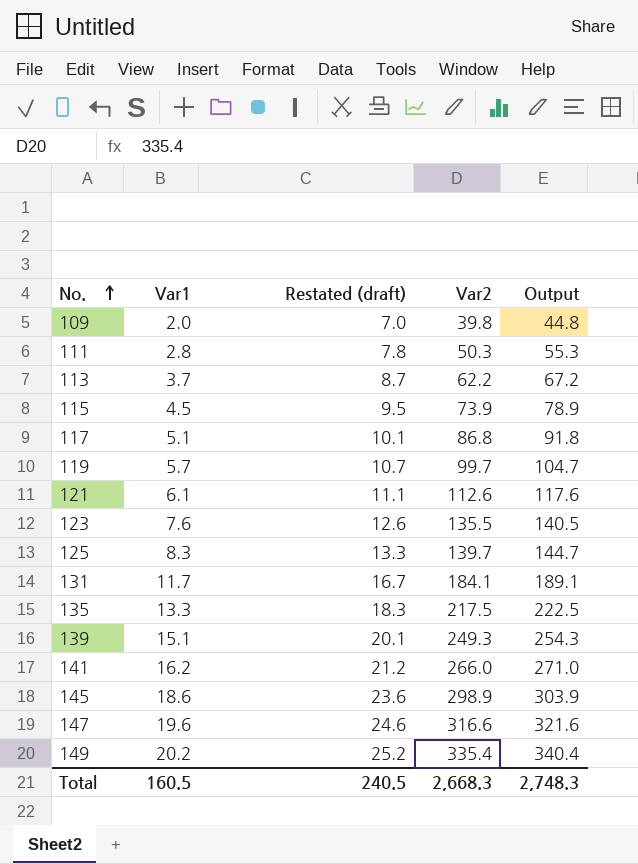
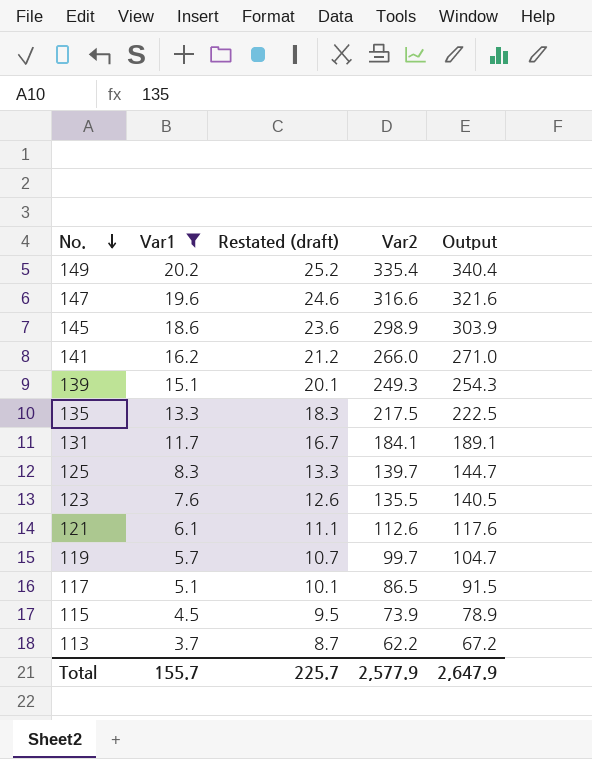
filter: none -> Var1 >= 3.7
row order: No. ascending -> No. descending
117 | Var2: 86.8 -> 86.5
117 | Output: 91.8 -> 91.5
Total | Var1: 160.5 -> 155.7
Total | Restated (draft): 240.5 -> 225.7
Total | Var2: 2,668.3 -> 2,577.9
Total | Output: 2,748.3 -> 2,647.9

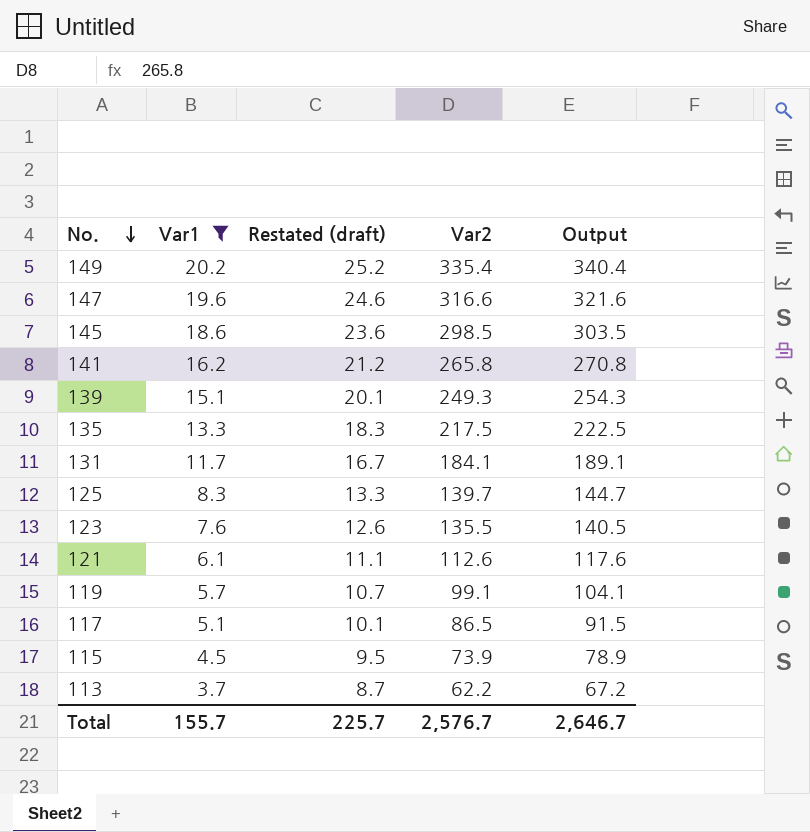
145 | Var2: 298.9 -> 298.5
145 | Output: 303.9 -> 303.5
141 | Var2: 266.0 -> 265.8
141 | Output: 271.0 -> 270.8
119 | Var2: 99.7 -> 99.1
119 | Output: 104.7 -> 104.1
Total | Var2: 2,577.9 -> 2,576.7
Total | Output: 2,647.9 -> 2,646.7

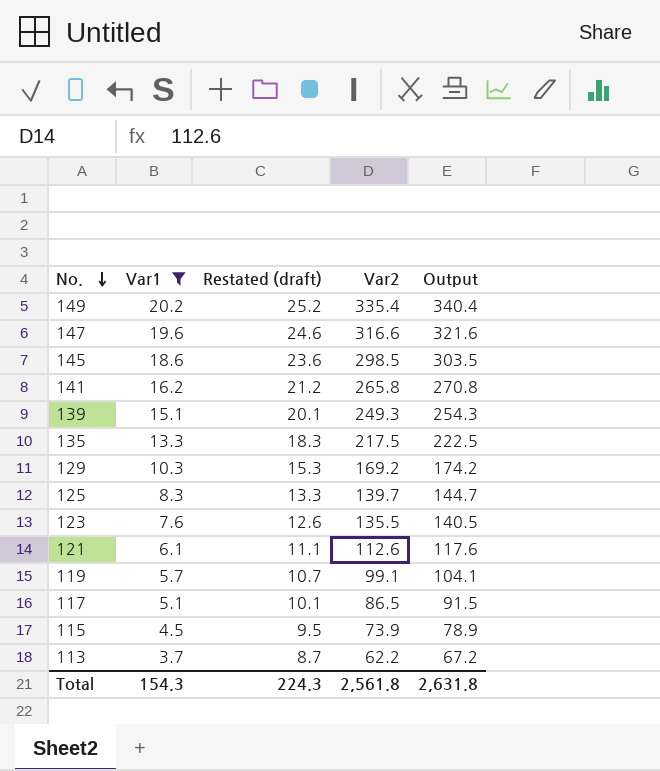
row 131: 11.7 | 16.7 | 184.1 | 189.1 -> none
row 129: none -> 10.3 | 15.3 | 169.2 | 174.2
Total | Var1: 155.7 -> 154.3
Total | Restated (draft): 225.7 -> 224.3
Total | Var2: 2,576.7 -> 2,561.8
Total | Output: 2,646.7 -> 2,631.8

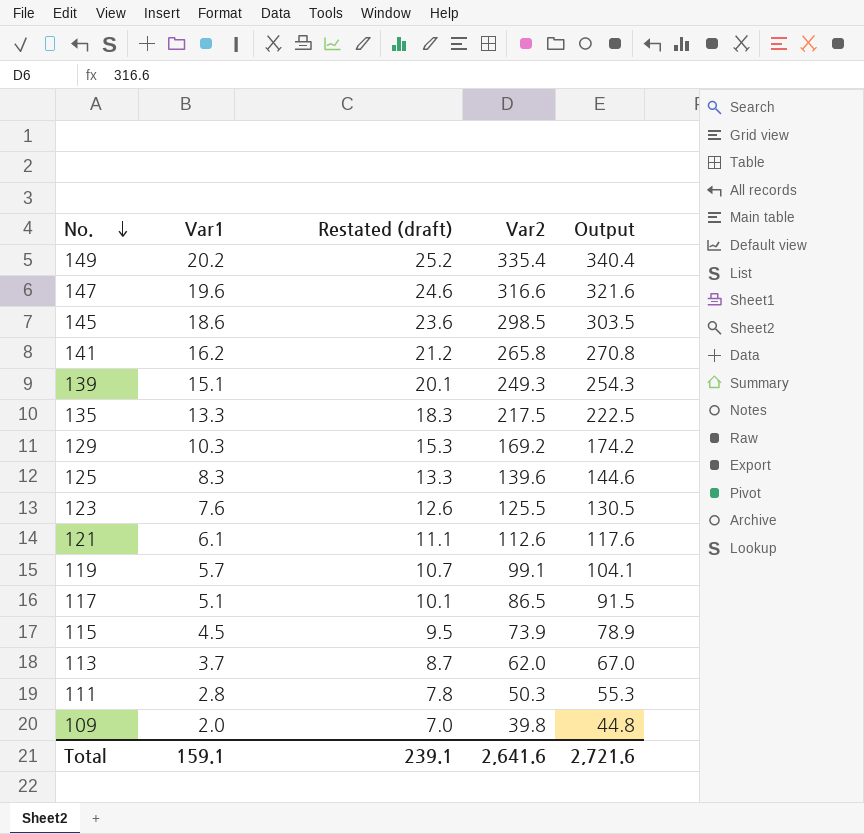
filter: Var1 >= 3.7 -> none
125 | Var2: 139.7 -> 139.6
125 | Output: 144.7 -> 144.6
123 | Var2: 135.5 -> 125.5
123 | Output: 140.5 -> 130.5
113 | Var2: 62.2 -> 62.0
113 | Output: 67.2 -> 67.0
Total | Var1: 154.3 -> 159.1
Total | Restated (draft): 224.3 -> 239.1
Total | Var2: 2,561.8 -> 2,641.6
Total | Output: 2,631.8 -> 2,721.6

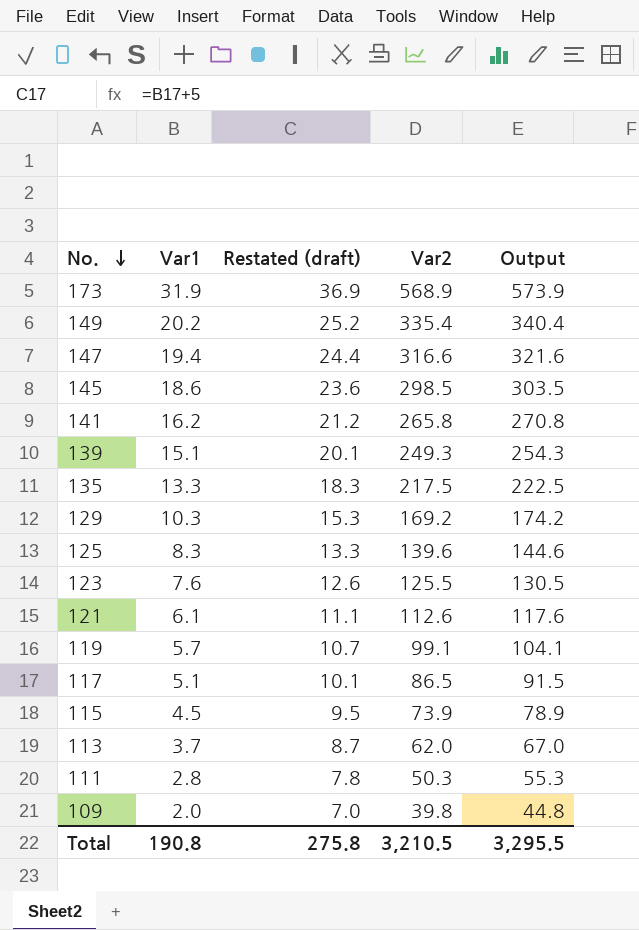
row 173: none -> 31.9 | 36.9 | 568.9 | 573.9
147 | Var1: 19.6 -> 19.4
147 | Restated (draft): 24.6 -> 24.4
Total | Var1: 159.1 -> 190.8
Total | Restated (draft): 239.1 -> 275.8
Total | Var2: 2,641.6 -> 3,210.5
Total | Output: 2,721.6 -> 3,295.5

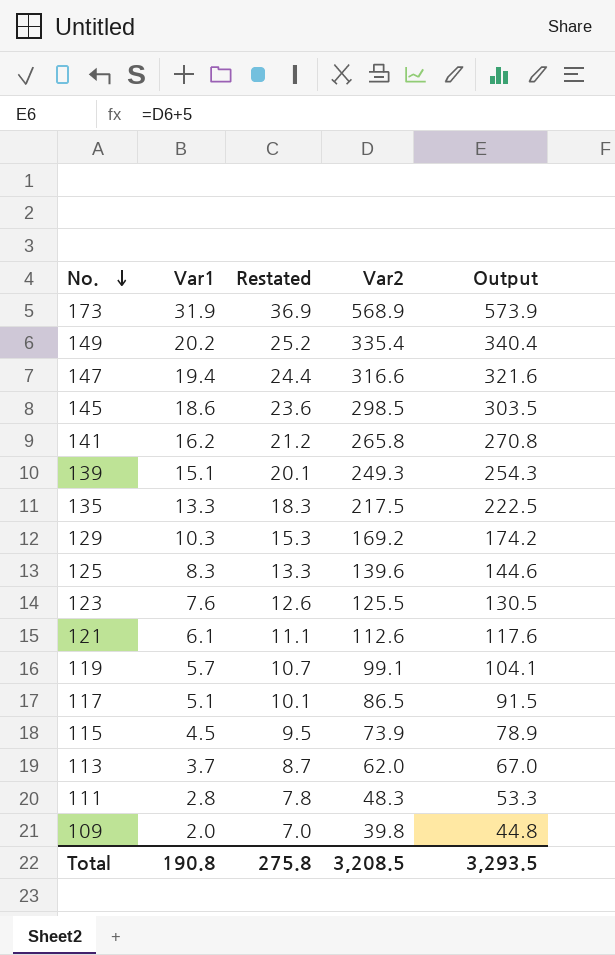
column name: Restated (draft) -> Restated
111 | Var2: 50.3 -> 48.3
111 | Output: 55.3 -> 53.3
Total | Var2: 3,210.5 -> 3,208.5
Total | Output: 3,295.5 -> 3,293.5

